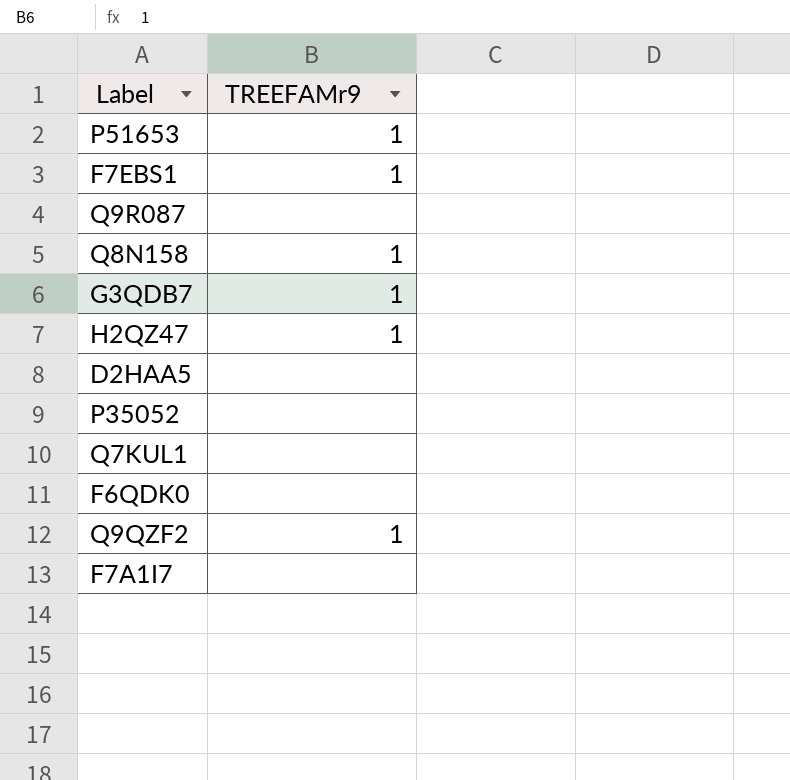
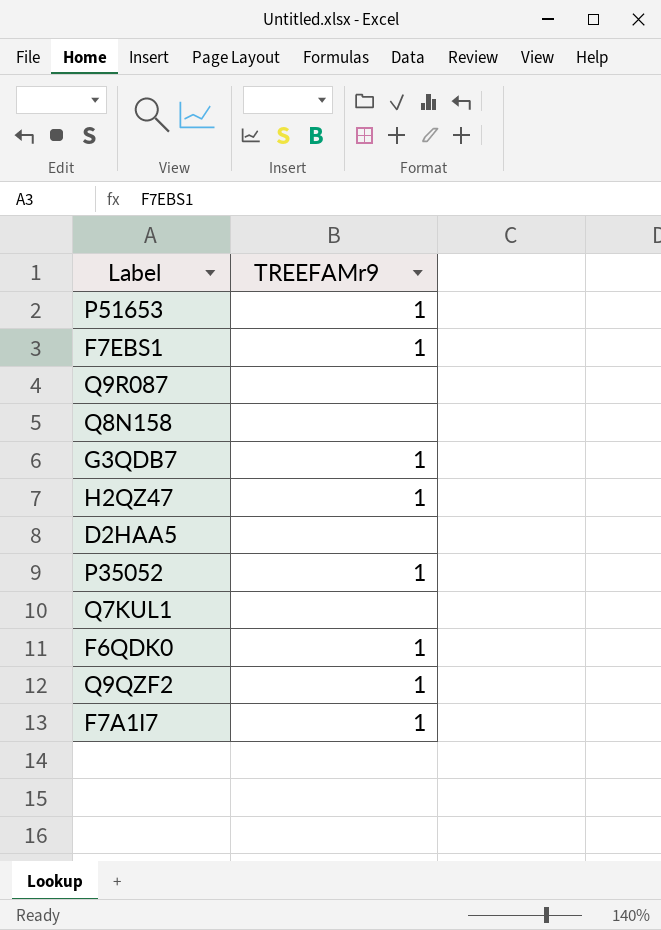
Q8N158 | TREEFAMr9: 1 -> none
P35052 | TREEFAMr9: none -> 1
F6QDK0 | TREEFAMr9: none -> 1
F7A1I7 | TREEFAMr9: none -> 1

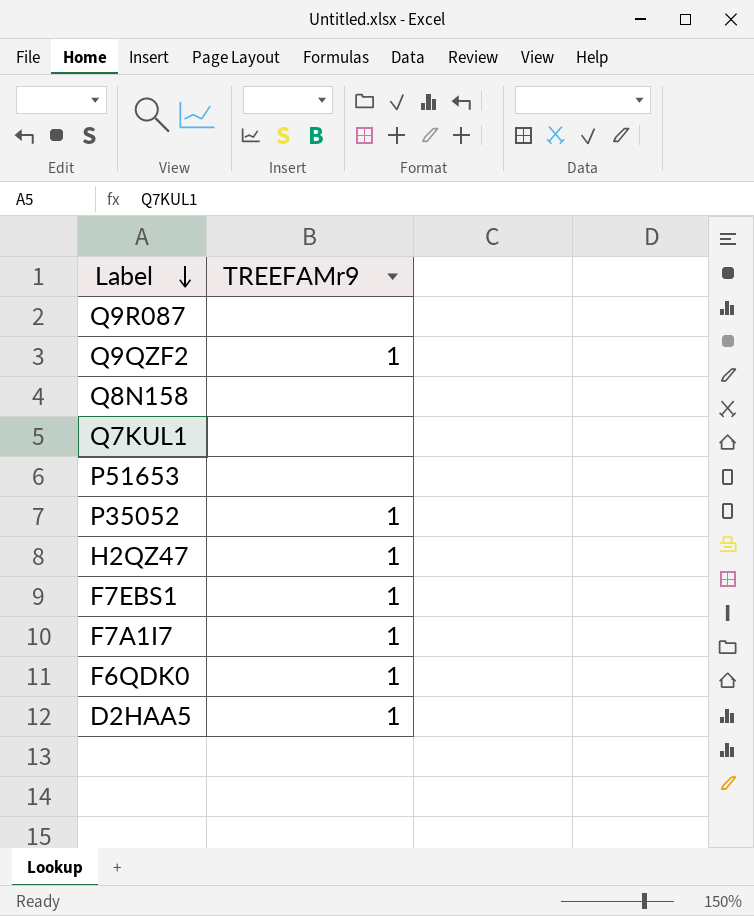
row order: none -> Label descending
row G3QDB7: 1 -> none
P51653 | TREEFAMr9: 1 -> none
D2HAA5 | TREEFAMr9: none -> 1

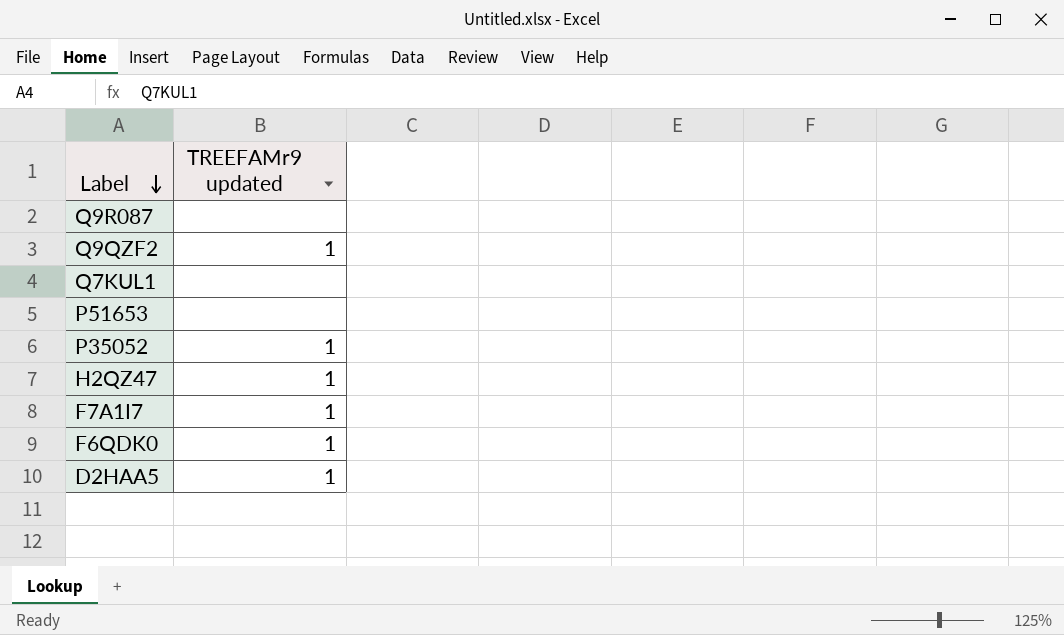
column name: TREEFAMr9 -> TREEFAMr9 updated
row Q8N158: none -> none
row F7EBS1: 1 -> none

